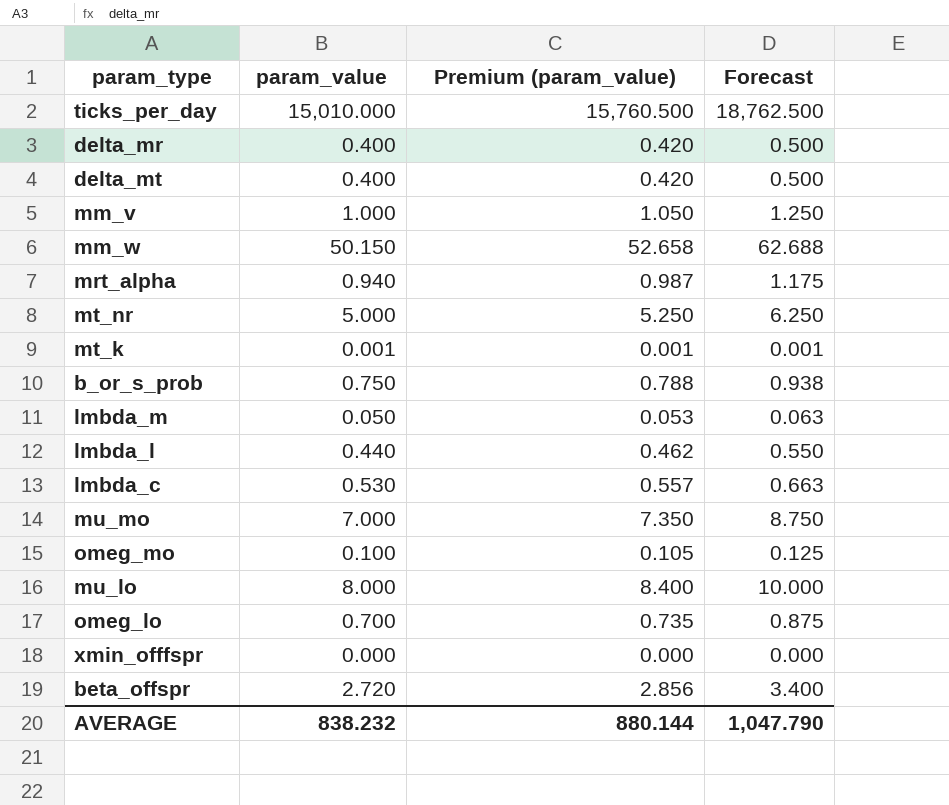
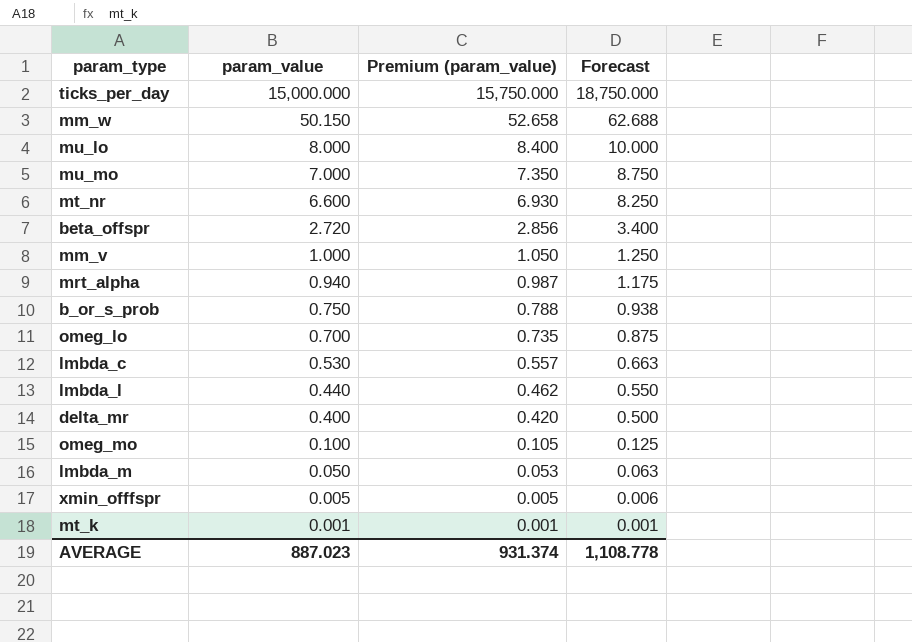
row order: none -> param_value descending
row delta_mt: 0.400 | 0.420 | 0.500 -> none
ticks_per_day | param_value: 15,010.000 -> 15,000.000
ticks_per_day | Premium (param_value): 15,760.500 -> 15,750.000
ticks_per_day | Forecast: 18,762.500 -> 18,750.000
mt_nr | param_value: 5.000 -> 6.600
mt_nr | Premium (param_value): 5.250 -> 6.930
mt_nr | Forecast: 6.250 -> 8.250
xmin_offfspr | param_value: 0.000 -> 0.005
xmin_offfspr | Premium (param_value): 0.000 -> 0.005
xmin_offfspr | Forecast: 0.000 -> 0.006
AVERAGE | param_value: 838.232 -> 887.023
AVERAGE | Premium (param_value): 880.144 -> 931.374
AVERAGE | Forecast: 1,047.790 -> 1,108.778

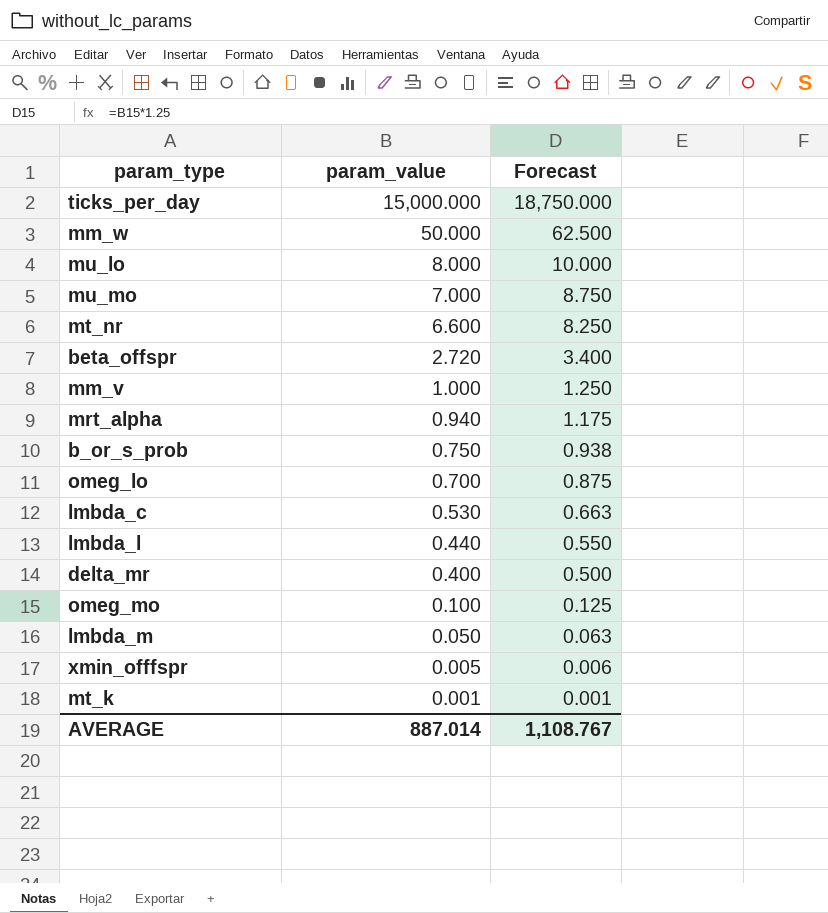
column Premium (param_value) | formula: [param_value] * 1.05 -> none
mm_w | param_value: 50.150 -> 50.000
mm_w | Forecast: 62.688 -> 62.500
AVERAGE | param_value: 887.023 -> 887.014
AVERAGE | Forecast: 1,108.778 -> 1,108.767

